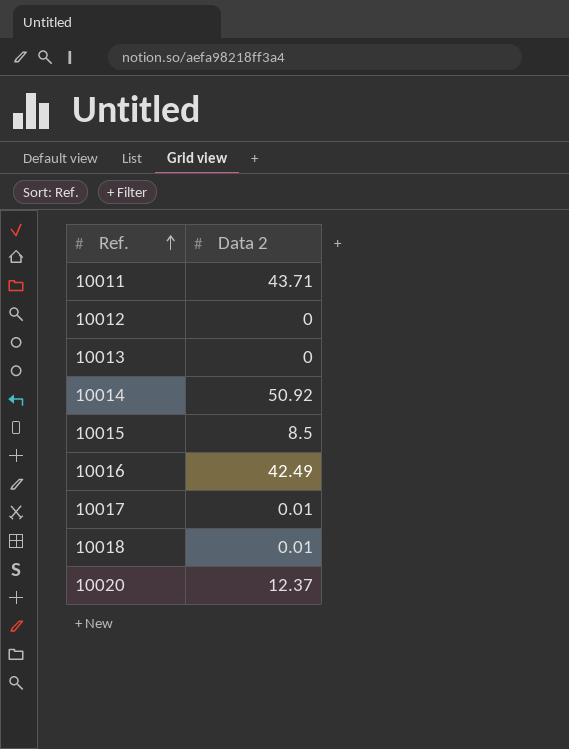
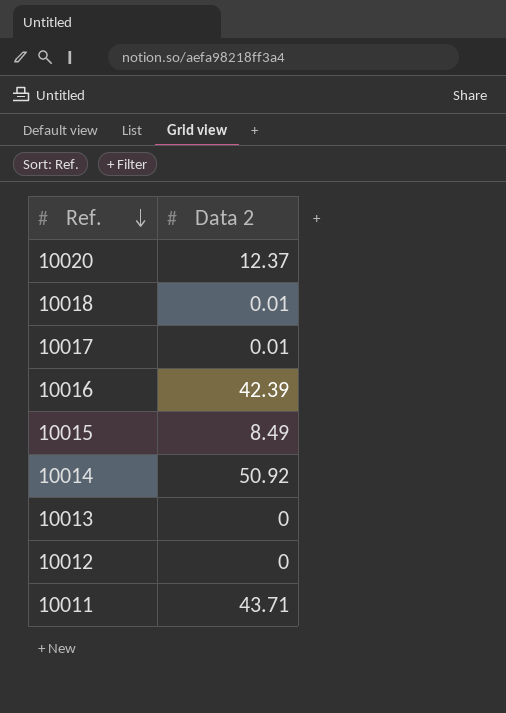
row order: Ref. ascending -> Ref. descending
10016 | Data 2: 42.49 -> 42.39
10015 | Data 2: 8.5 -> 8.49

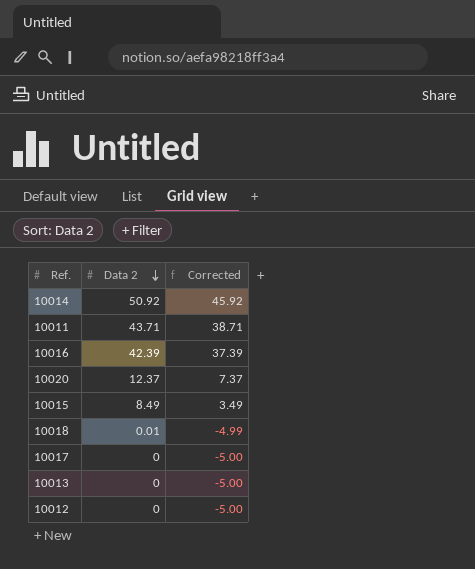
row order: Ref. descending -> Data 2 descending
column Corrected | formula: none -> [Data 2] - 5
10017 | Data 2: 0.01 -> 0

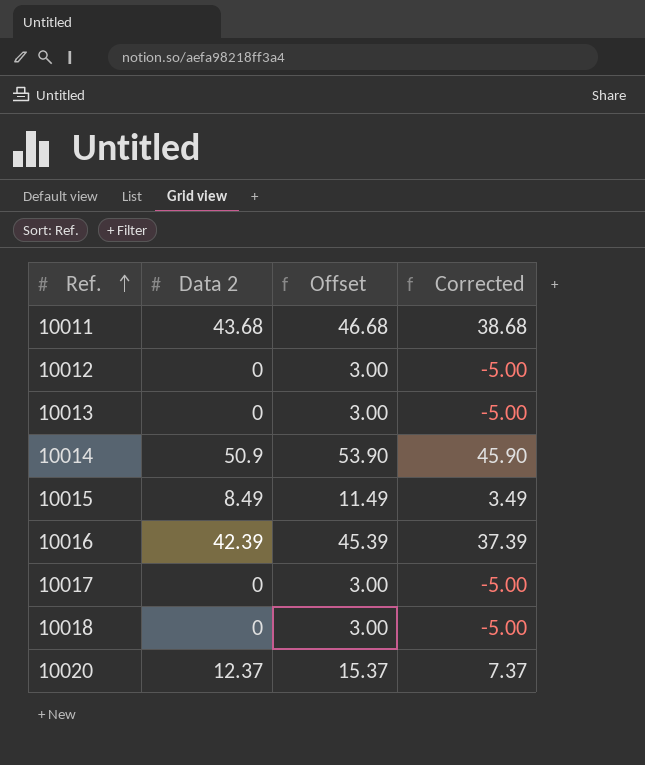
row order: Data 2 descending -> Ref. ascending
column Offset | formula: none -> [Data 2] + 3
10011 | Data 2: 43.71 -> 43.68
10011 | Corrected: 38.71 -> 38.68
10014 | Data 2: 50.92 -> 50.9
10014 | Corrected: 45.92 -> 45.90
10018 | Data 2: 0.01 -> 0
10018 | Corrected: -4.99 -> -5.00

